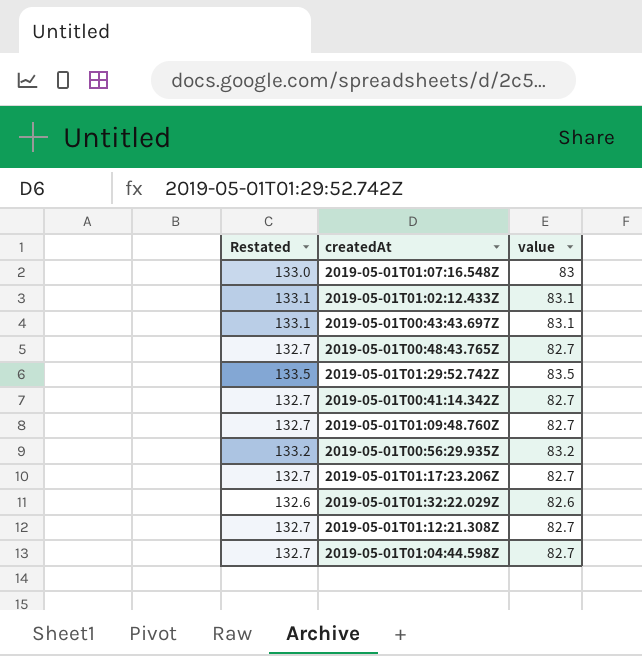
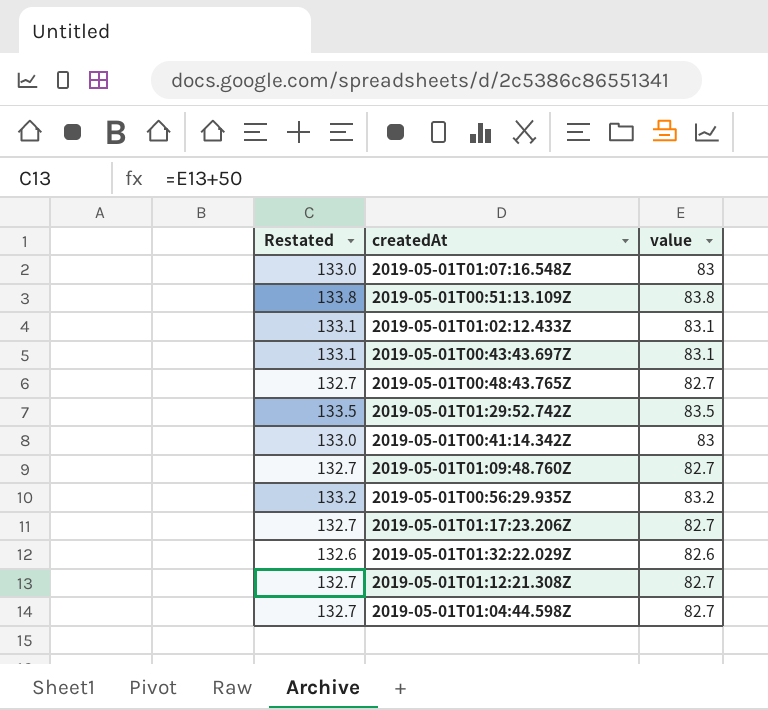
row 2019-05-01T00:51:13.109Z: none -> 133.8 | 83.8
2019-05-01T00:41:14.342Z | Restated: 132.7 -> 133.0
2019-05-01T00:41:14.342Z | value: 82.7 -> 83

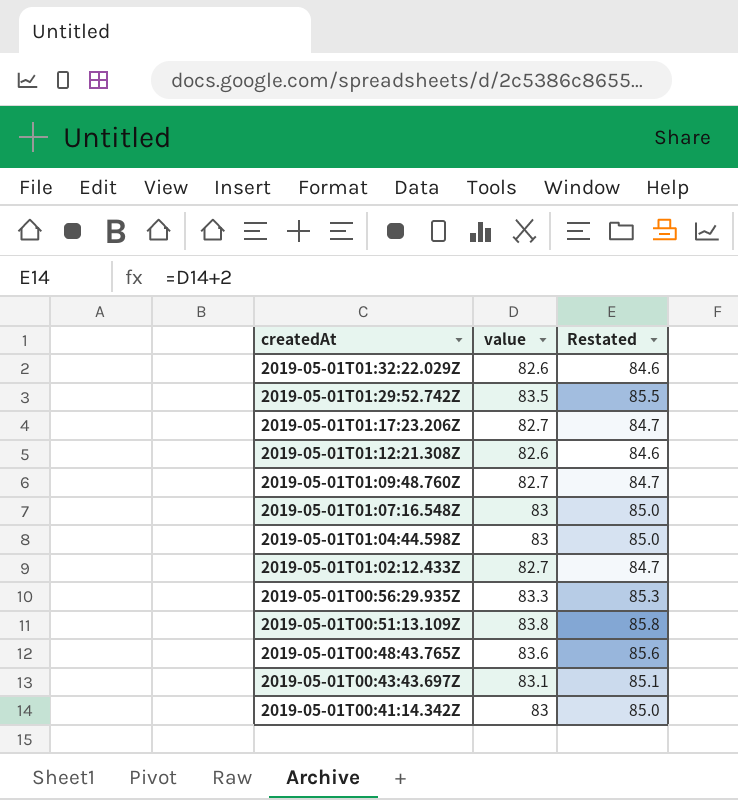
row order: none -> createdAt descending
column Restated | formula: [value] + 50 -> [value] + 2
column Restated | position: 1 -> 3
2019-05-01T01:12:21.308Z | value: 82.7 -> 82.6
2019-05-01T01:04:44.598Z | value: 82.7 -> 83
2019-05-01T01:02:12.433Z | value: 83.1 -> 82.7
2019-05-01T00:56:29.935Z | value: 83.2 -> 83.3
2019-05-01T00:48:43.765Z | value: 82.7 -> 83.6

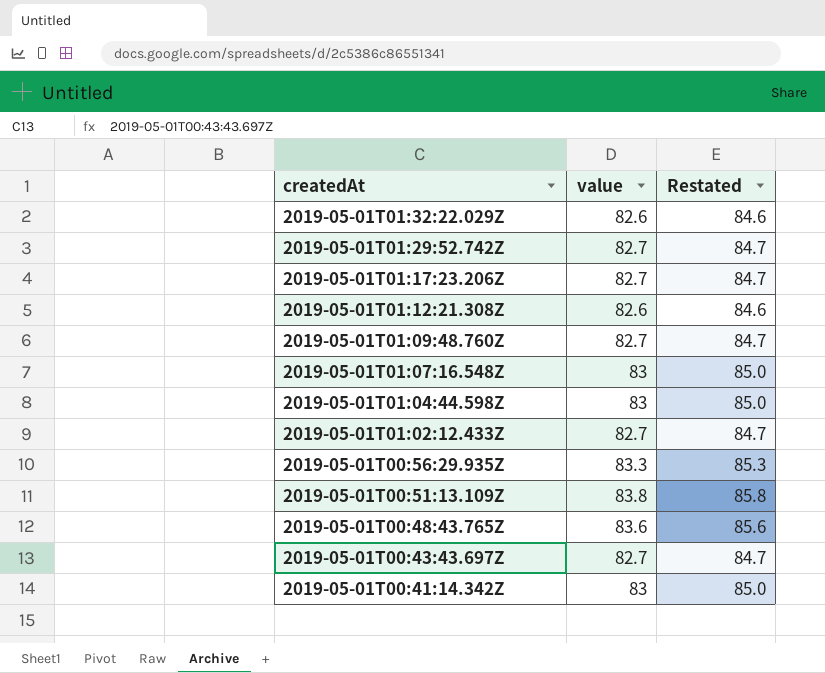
2019-05-01T01:29:52.742Z | value: 83.5 -> 82.7
2019-05-01T01:29:52.742Z | Restated: 85.5 -> 84.7
2019-05-01T00:43:43.697Z | value: 83.1 -> 82.7
2019-05-01T00:43:43.697Z | Restated: 85.1 -> 84.7

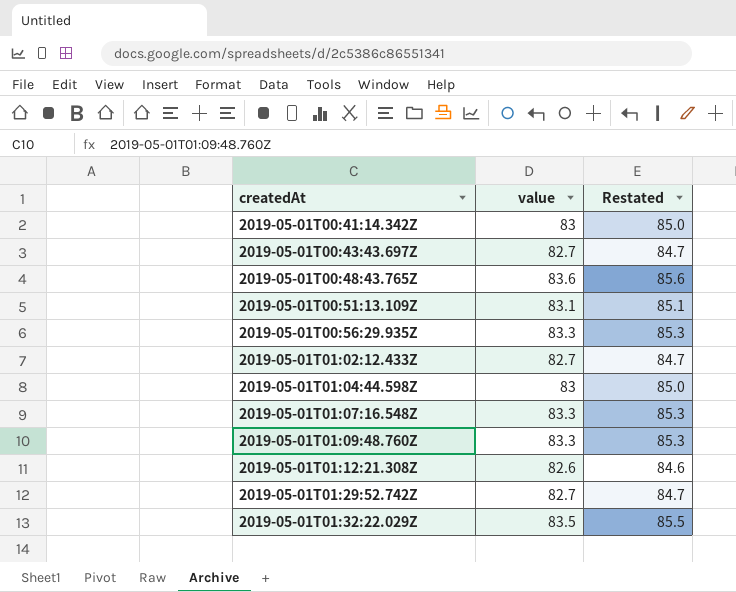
row order: createdAt descending -> createdAt ascending
row 2019-05-01T01:17:23.206Z: 82.7 | 84.7 -> none
2019-05-01T00:51:13.109Z | value: 83.8 -> 83.1
2019-05-01T00:51:13.109Z | Restated: 85.8 -> 85.1
2019-05-01T01:07:16.548Z | value: 83 -> 83.3
2019-05-01T01:07:16.548Z | Restated: 85.0 -> 85.3
2019-05-01T01:09:48.760Z | value: 82.7 -> 83.3
2019-05-01T01:09:48.760Z | Restated: 84.7 -> 85.3
2019-05-01T01:32:22.029Z | value: 82.6 -> 83.5
2019-05-01T01:32:22.029Z | Restated: 84.6 -> 85.5

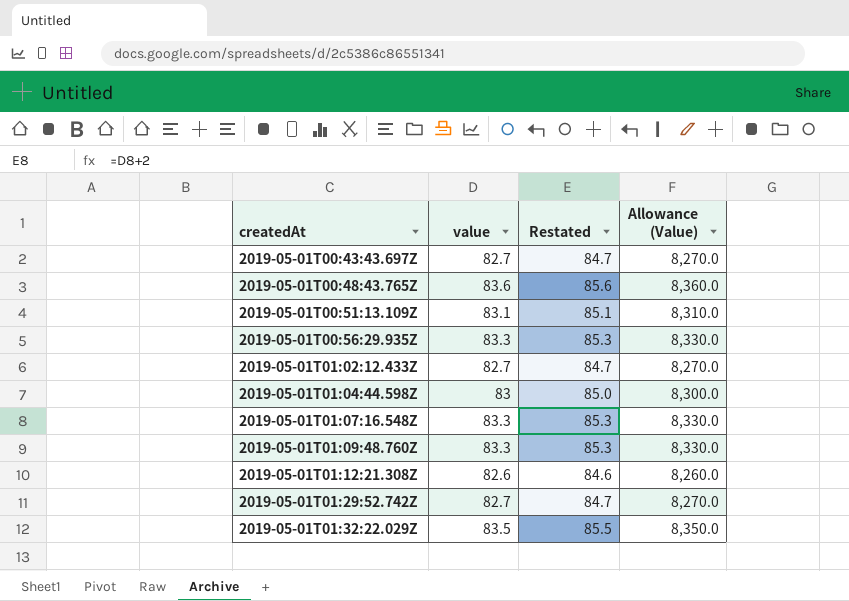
column Allowance (Value) | formula: none -> [value] * 100
row 2019-05-01T00:41:14.342Z: 83 | 85.0 -> none

